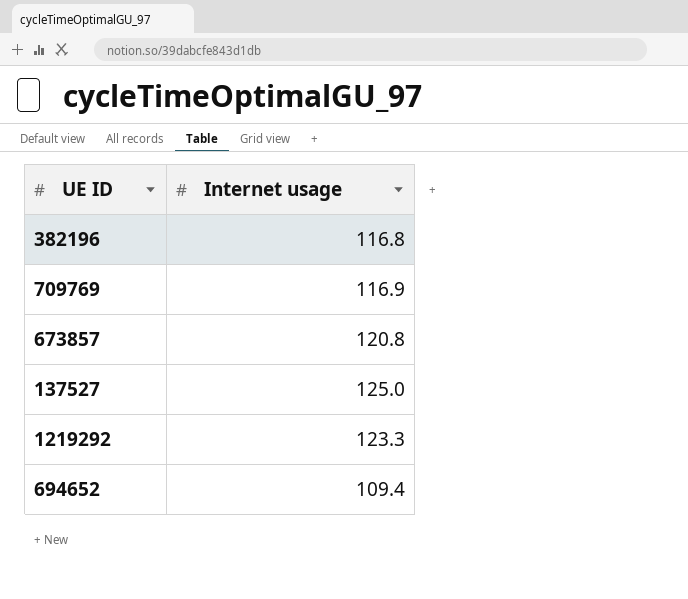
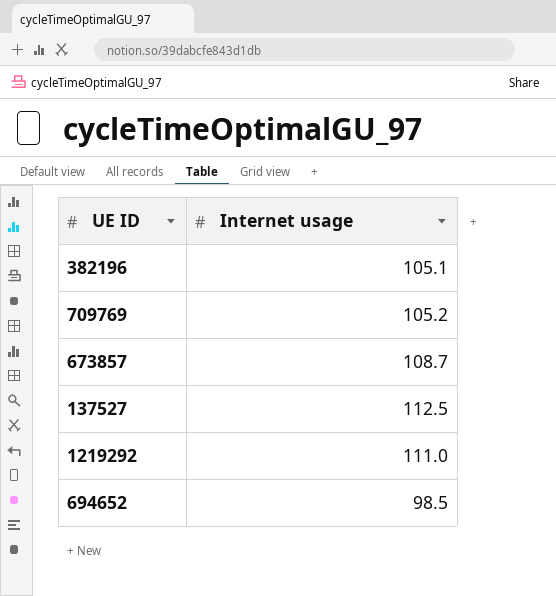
382196 | Internet usage: 116.8 -> 105.1
709769 | Internet usage: 116.9 -> 105.2
673857 | Internet usage: 120.8 -> 108.7
137527 | Internet usage: 125.0 -> 112.5
1219292 | Internet usage: 123.3 -> 111.0
694652 | Internet usage: 109.4 -> 98.5

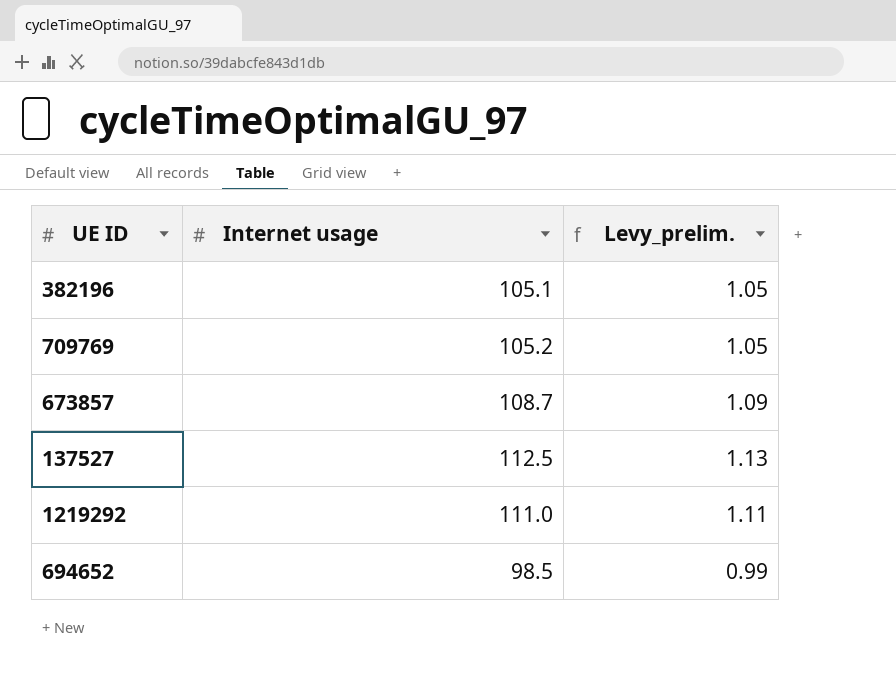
column Levy_prelim. | formula: none -> [Internet usage] * 0.01

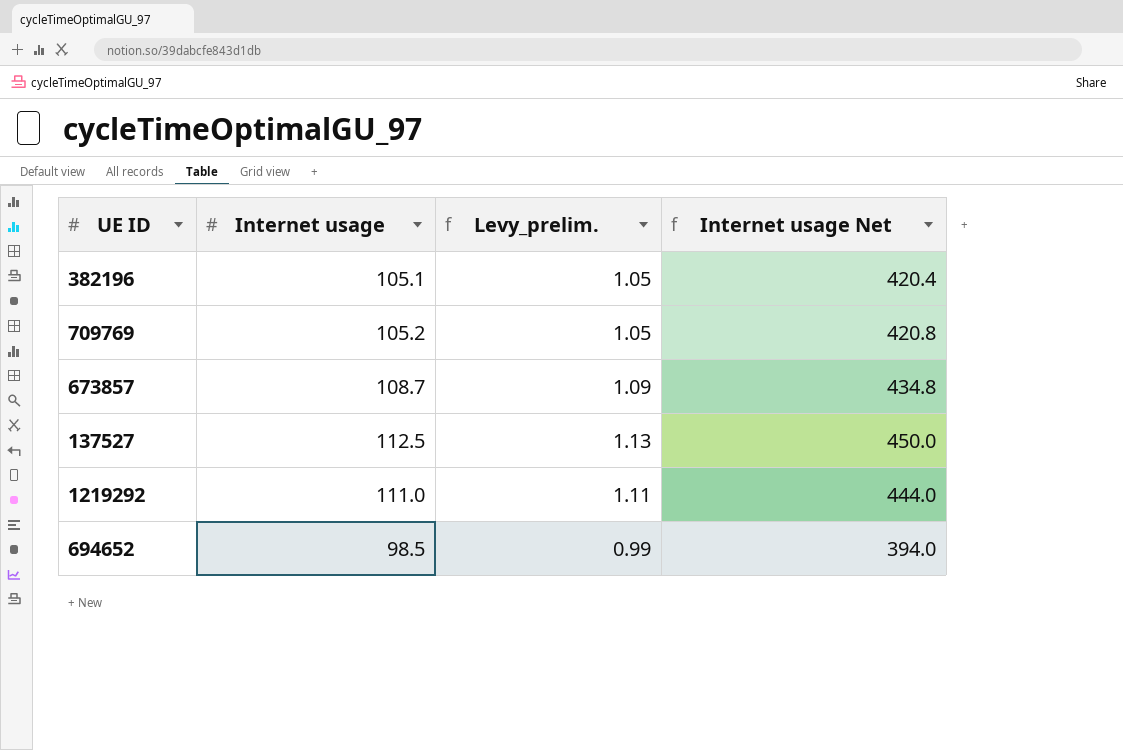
column Internet usage Net | formula: none -> [Internet usage] * 4

